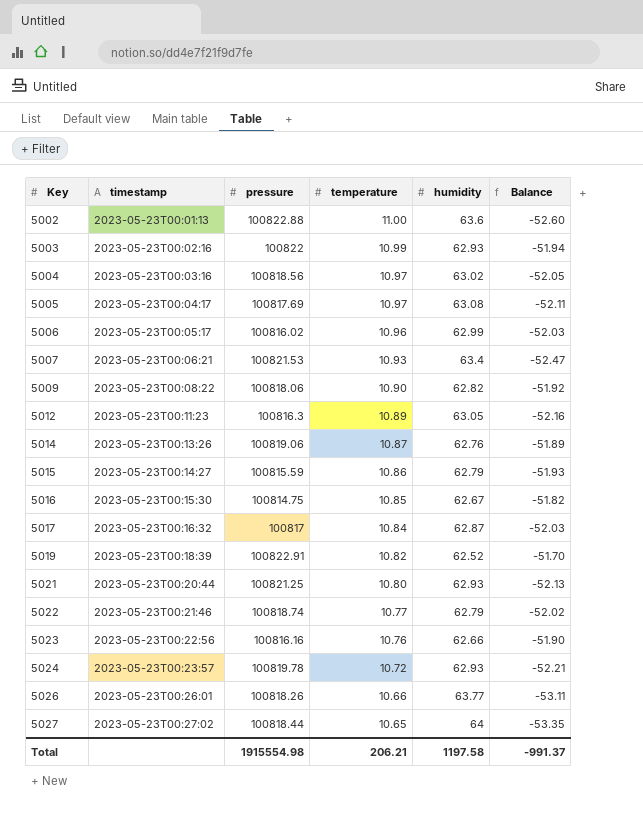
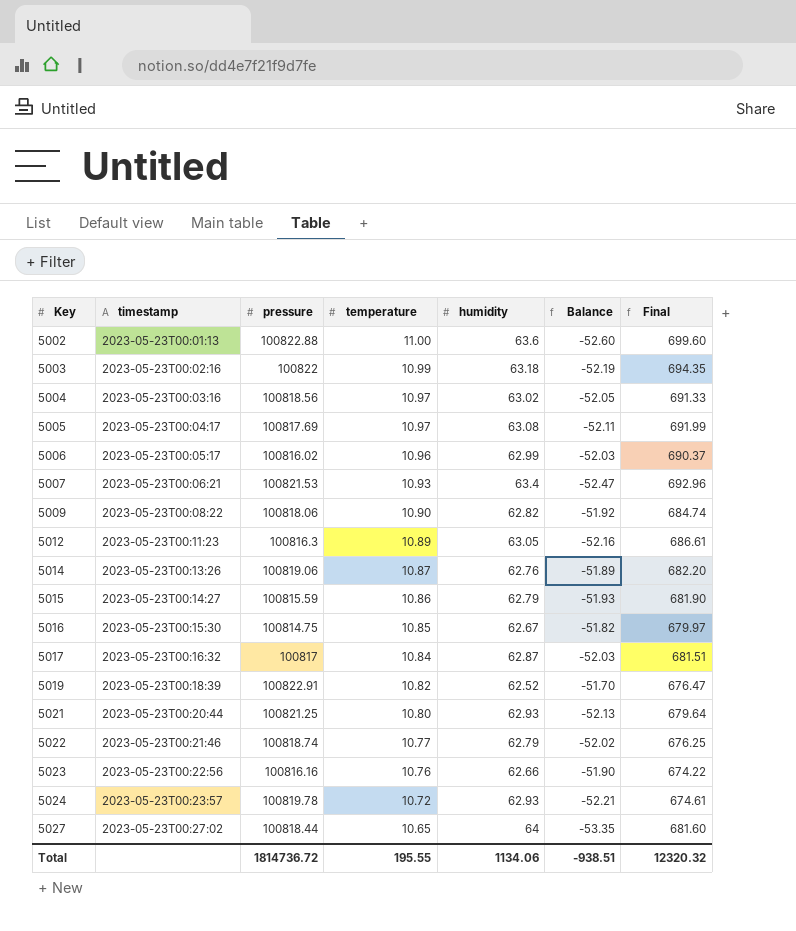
column Final | formula: none -> [temperature] * [humidity]
row 5026: 2023-05-23T00:26:01 | 100818.26 | 10.66 | 63.77 | -53.11 -> none
5003 | humidity: 62.93 -> 63.18
5003 | Balance: -51.94 -> -52.19
Total | pressure: 1915554.98 -> 1814736.72
Total | temperature: 206.21 -> 195.55
Total | humidity: 1197.58 -> 1134.06
Total | Balance: -991.37 -> -938.51

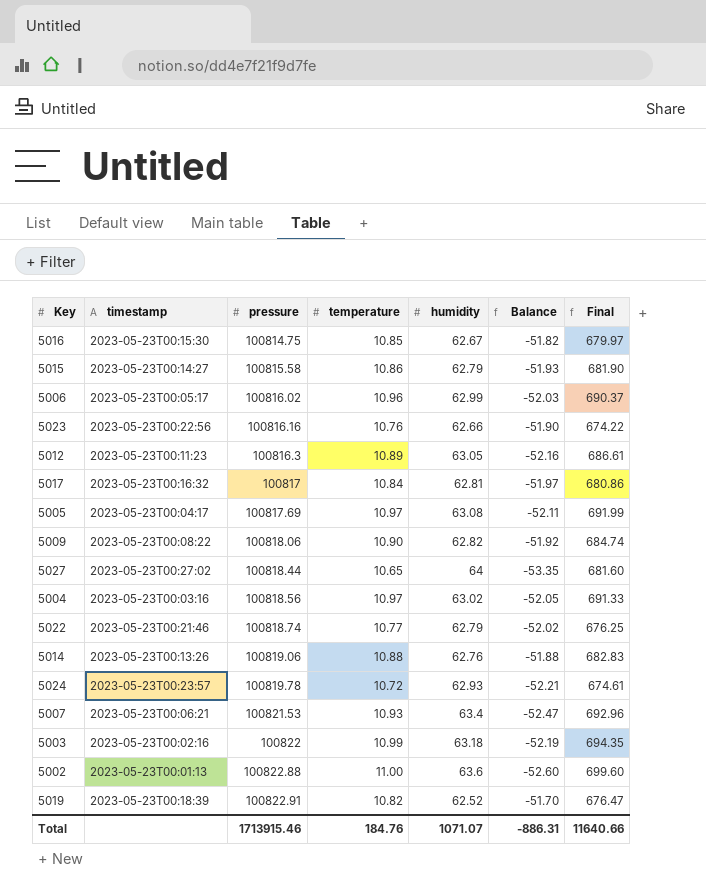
row order: Key ascending -> pressure ascending
row 5021: 2023-05-23T00:20:44 | 100821.25 | 10.80 | 62.93 | -52.13 | 679.64 -> none
5015 | pressure: 100815.59 -> 100815.58
5017 | humidity: 62.87 -> 62.81
5017 | Balance: -52.03 -> -51.97
5017 | Final: 681.51 -> 680.86
5014 | temperature: 10.87 -> 10.88
5014 | Balance: -51.89 -> -51.88
5014 | Final: 682.20 -> 682.83
Total | pressure: 1814736.72 -> 1713915.46
Total | temperature: 195.55 -> 184.76
Total | humidity: 1134.06 -> 1071.07
Total | Balance: -938.51 -> -886.31
Total | Final: 12320.32 -> 11640.66

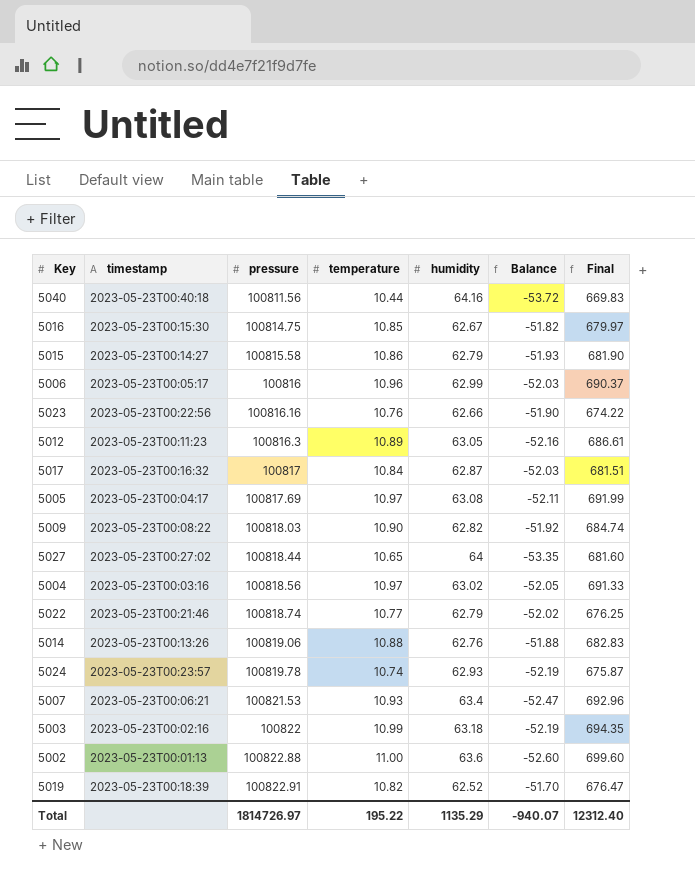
row 5040: none -> 2023-05-23T00:40:18 | 100811.56 | 10.44 | 64.16 | -53.72 | 669.83
5006 | pressure: 100816.02 -> 100816
5017 | humidity: 62.81 -> 62.87
5017 | Balance: -51.97 -> -52.03
5017 | Final: 680.86 -> 681.51
5009 | pressure: 100818.06 -> 100818.03
5024 | temperature: 10.72 -> 10.74
5024 | Balance: -52.21 -> -52.19
5024 | Final: 674.61 -> 675.87
Total | pressure: 1713915.46 -> 1814726.97
Total | temperature: 184.76 -> 195.22
Total | humidity: 1071.07 -> 1135.29
Total | Balance: -886.31 -> -940.07
Total | Final: 11640.66 -> 12312.40

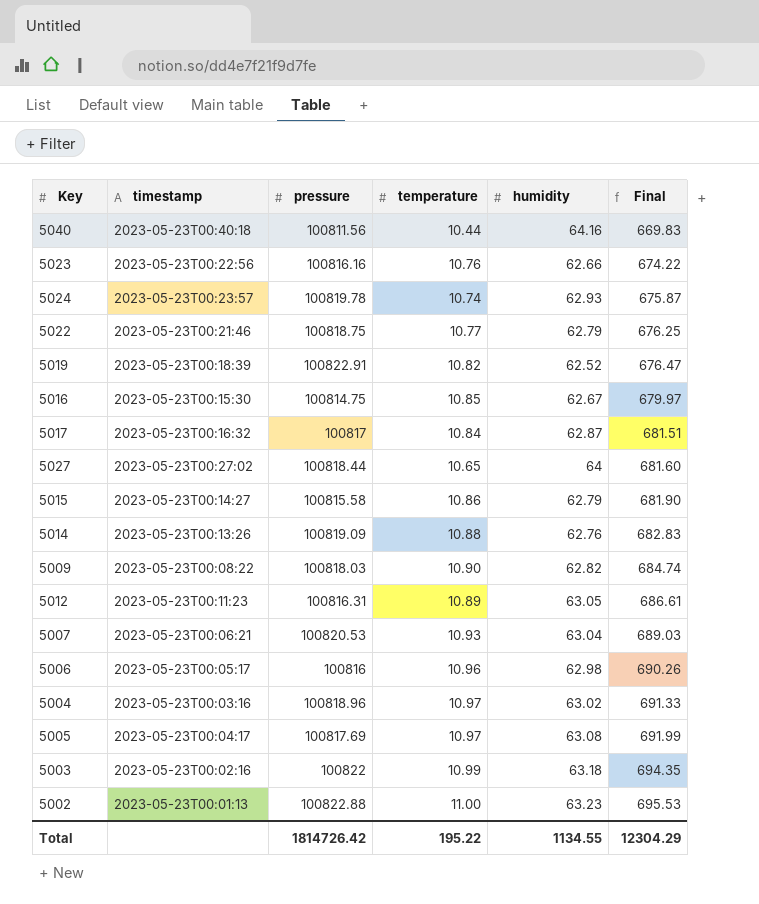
row order: pressure ascending -> Final ascending
column Balance | formula: [temperature] - [humidity] -> none
5022 | pressure: 100818.74 -> 100818.75
5014 | pressure: 100819.06 -> 100819.09
5012 | pressure: 100816.3 -> 100816.31
5007 | pressure: 100821.53 -> 100820.53
5007 | humidity: 63.4 -> 63.04
5007 | Final: 692.96 -> 689.03
5006 | humidity: 62.99 -> 62.98
5006 | Final: 690.37 -> 690.26
5004 | pressure: 100818.56 -> 100818.96
5002 | humidity: 63.6 -> 63.23
5002 | Final: 699.60 -> 695.53
Total | pressure: 1814726.97 -> 1814726.42
Total | humidity: 1135.29 -> 1134.55
Total | Final: 12312.40 -> 12304.29

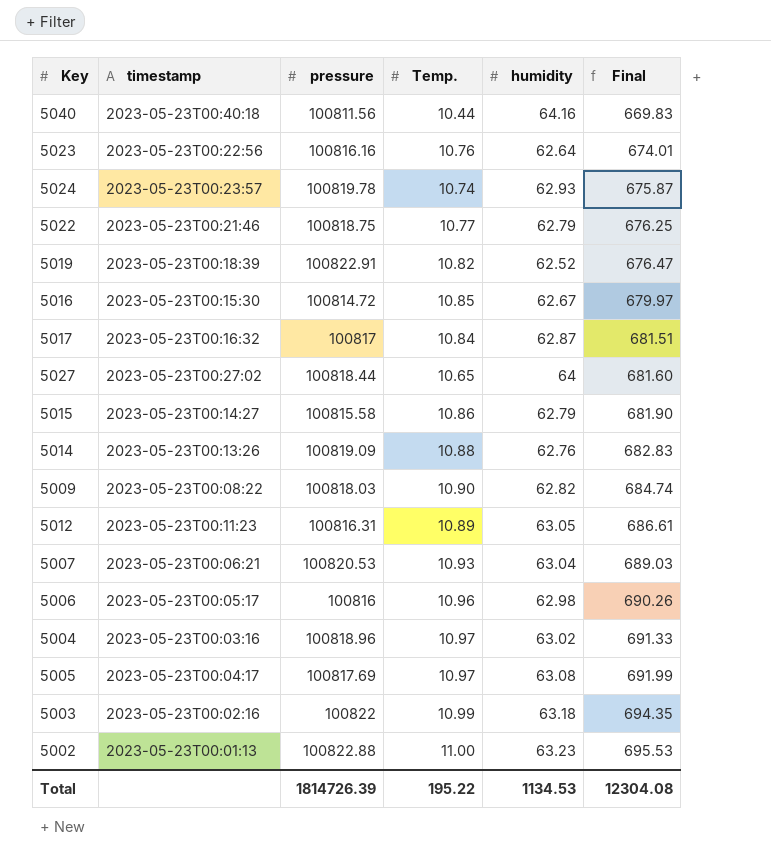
column name: temperature -> Temp.
5023 | humidity: 62.66 -> 62.64
5023 | Final: 674.22 -> 674.01
5016 | pressure: 100814.75 -> 100814.72
Total | pressure: 1814726.42 -> 1814726.39
Total | humidity: 1134.55 -> 1134.53
Total | Final: 12304.29 -> 12304.08

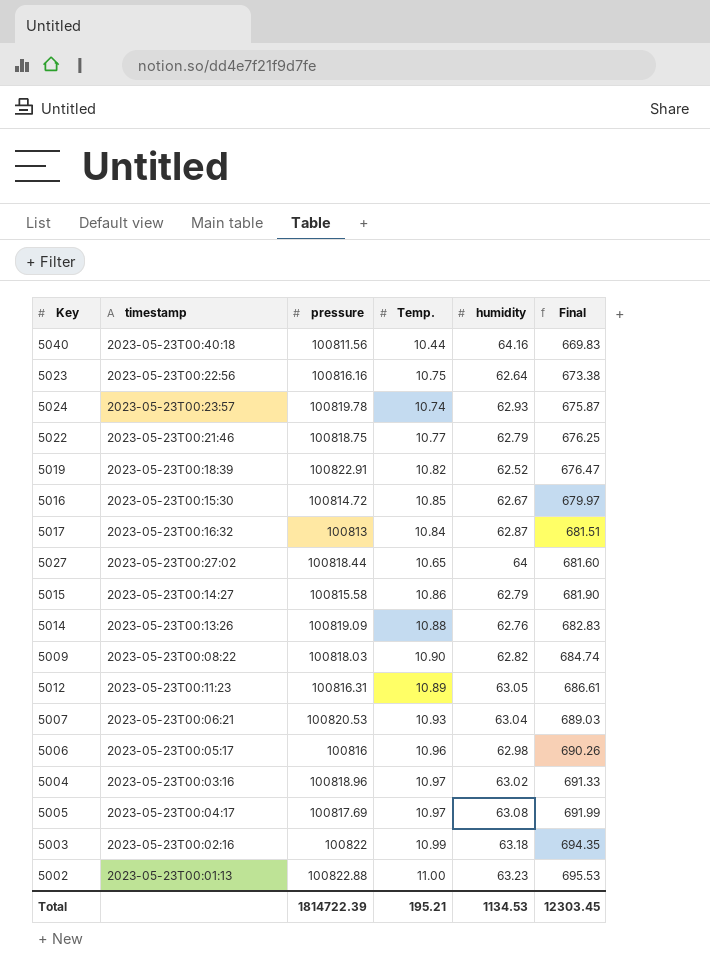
5023 | Temp.: 10.76 -> 10.75
5023 | Final: 674.01 -> 673.38
5017 | pressure: 100817 -> 100813
Total | pressure: 1814726.39 -> 1814722.39
Total | Temp.: 195.22 -> 195.21
Total | Final: 12304.08 -> 12303.45

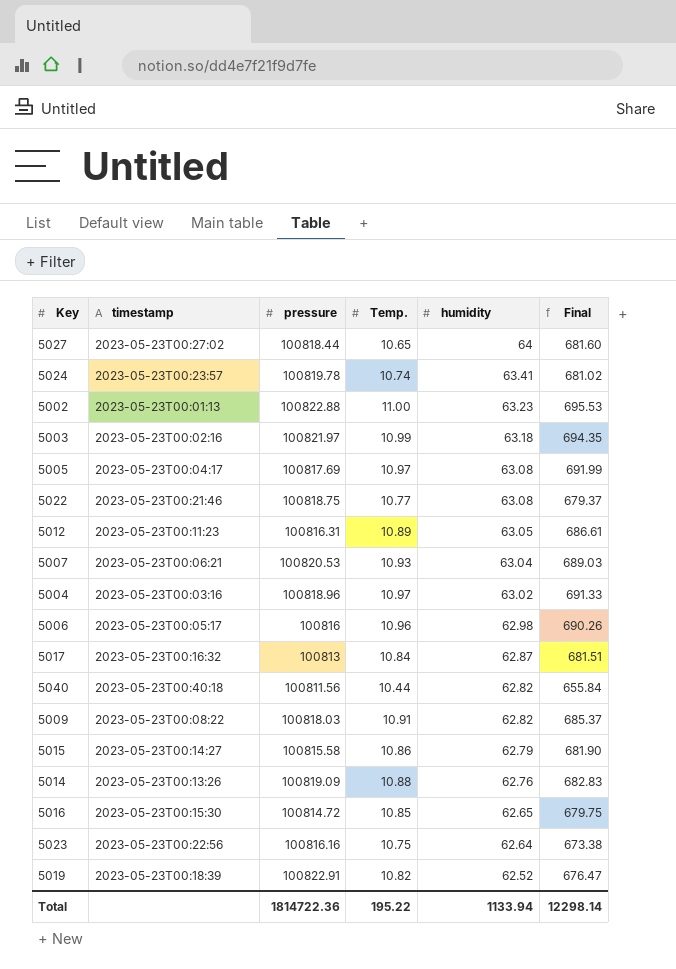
row order: Final ascending -> humidity descending
5024 | humidity: 62.93 -> 63.41
5024 | Final: 675.87 -> 681.02
5003 | pressure: 100822 -> 100821.97
5022 | humidity: 62.79 -> 63.08
5022 | Final: 676.25 -> 679.37
5040 | humidity: 64.16 -> 62.82
5040 | Final: 669.83 -> 655.84
5009 | Temp.: 10.90 -> 10.91
5009 | Final: 684.74 -> 685.37
5016 | humidity: 62.67 -> 62.65
5016 | Final: 679.97 -> 679.75
Total | pressure: 1814722.39 -> 1814722.36
Total | Temp.: 195.21 -> 195.22
Total | humidity: 1134.53 -> 1133.94
Total | Final: 12303.45 -> 12298.14

